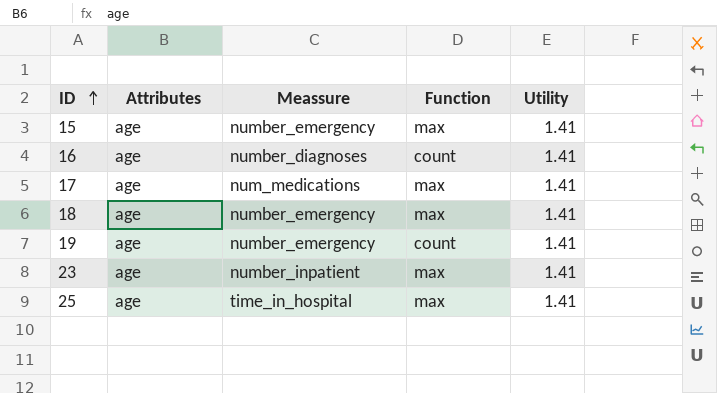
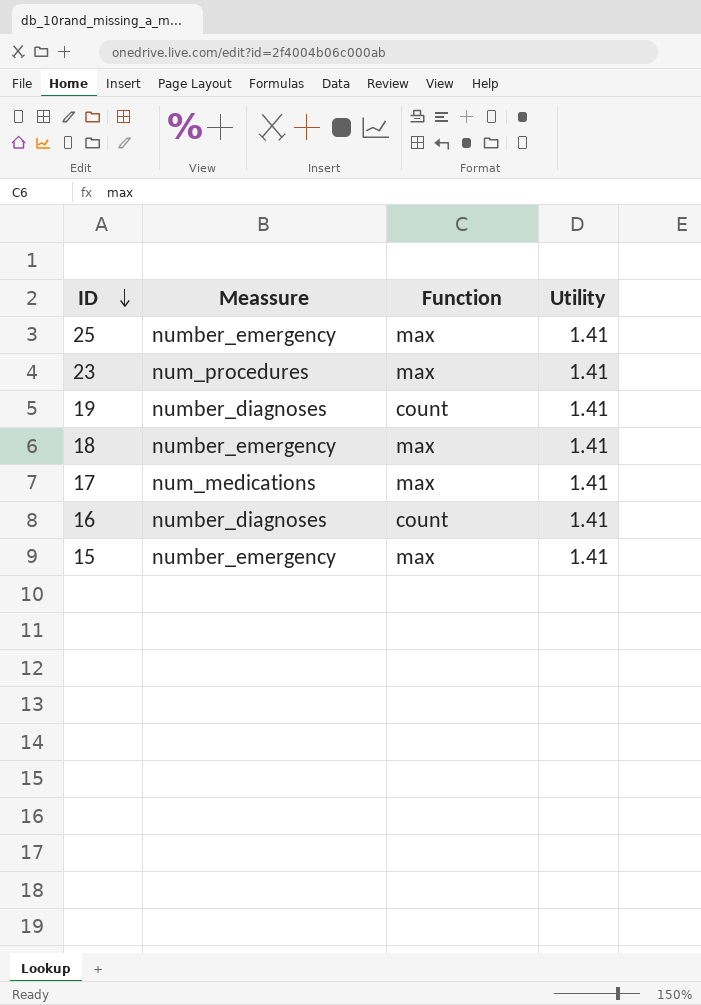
row order: ID ascending -> ID descending
column Attributes | position: 2 -> none
25 | Meassure: time_in_hospital -> number_emergency
23 | Meassure: number_inpatient -> num_procedures
19 | Meassure: number_emergency -> number_diagnoses

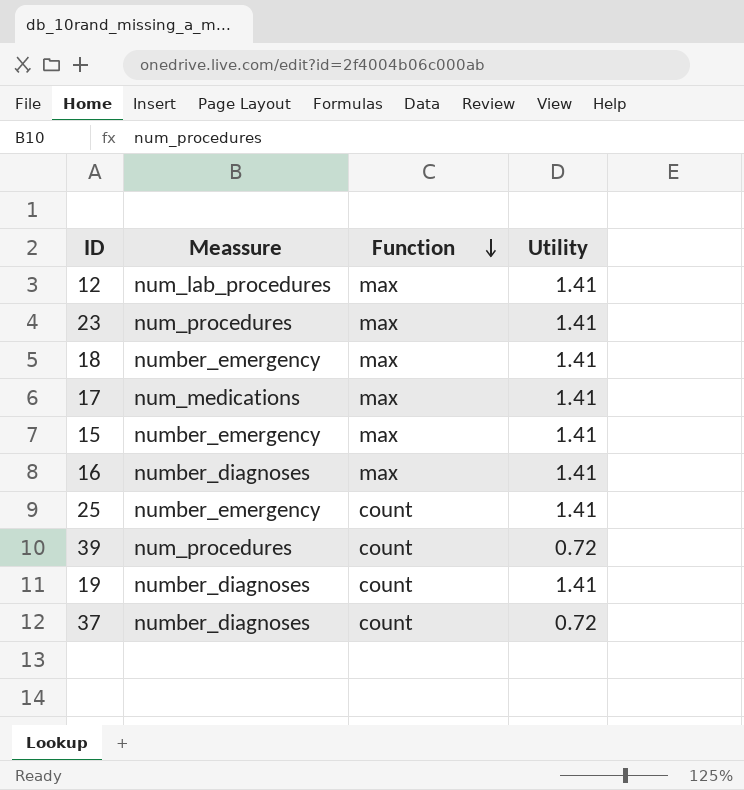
row order: ID descending -> Function descending
row 12: none -> num_lab_procedures | max | 1.41
16 | Function: count -> max
25 | Function: max -> count
row 39: none -> num_procedures | count | 0.72
row 37: none -> number_diagnoses | count | 0.72

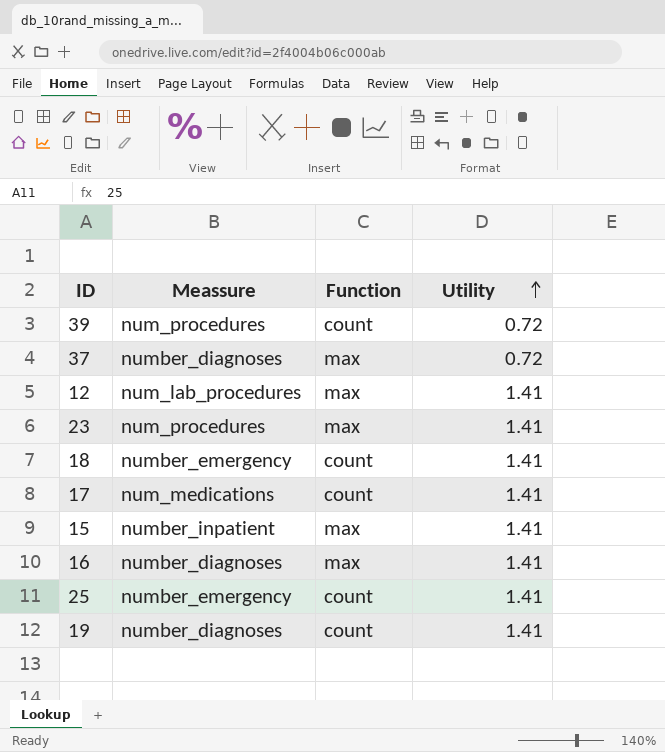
row order: Function descending -> Utility ascending
37 | Function: count -> max
18 | Function: max -> count
17 | Function: max -> count
15 | Meassure: number_emergency -> number_inpatient

